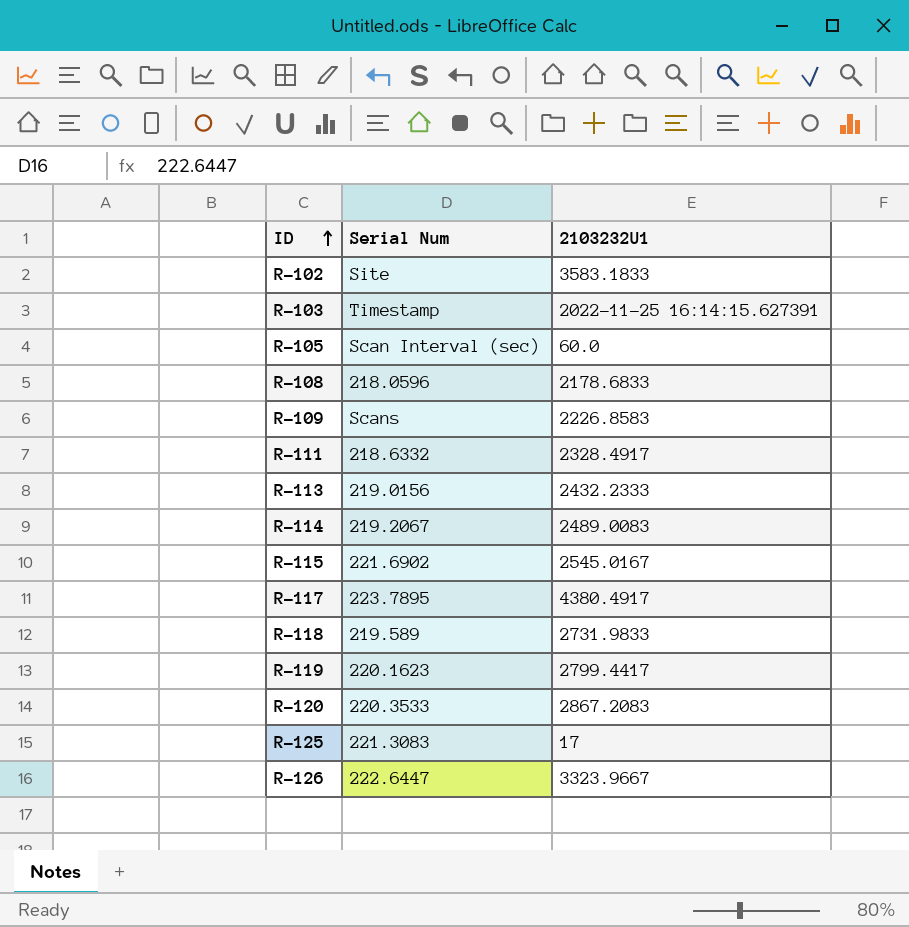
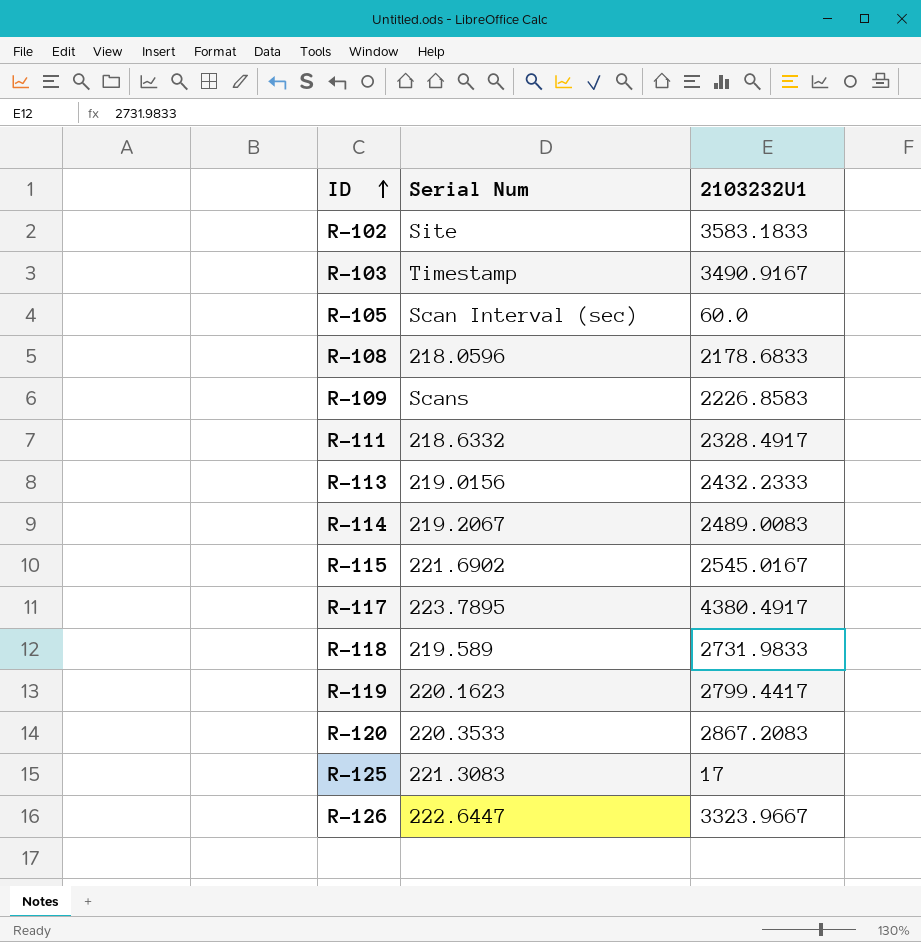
R-103 | 2103232U1: 2022-11-25 16:14:15.627391 -> 3490.9167

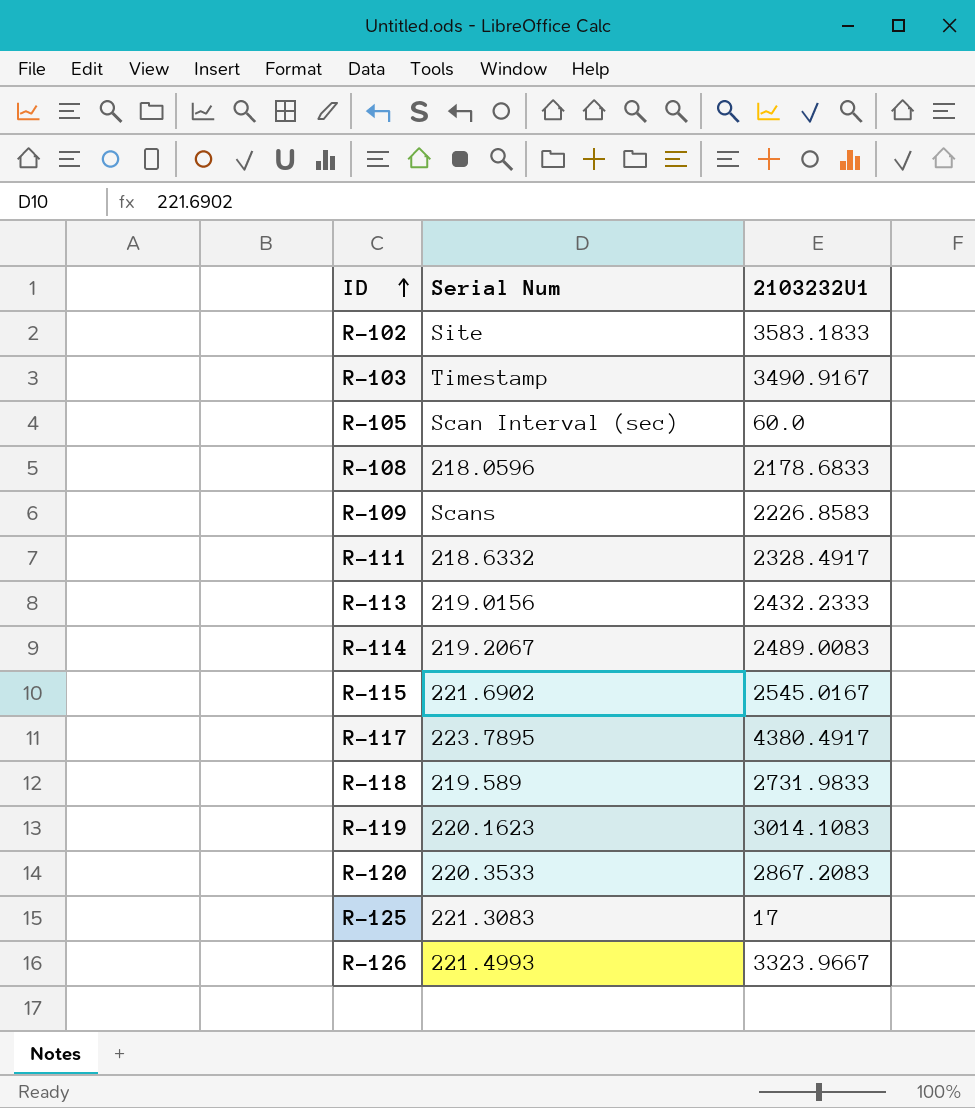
R-119 | 2103232U1: 2799.4417 -> 3014.1083
R-126 | Serial Num: 222.6447 -> 221.4993

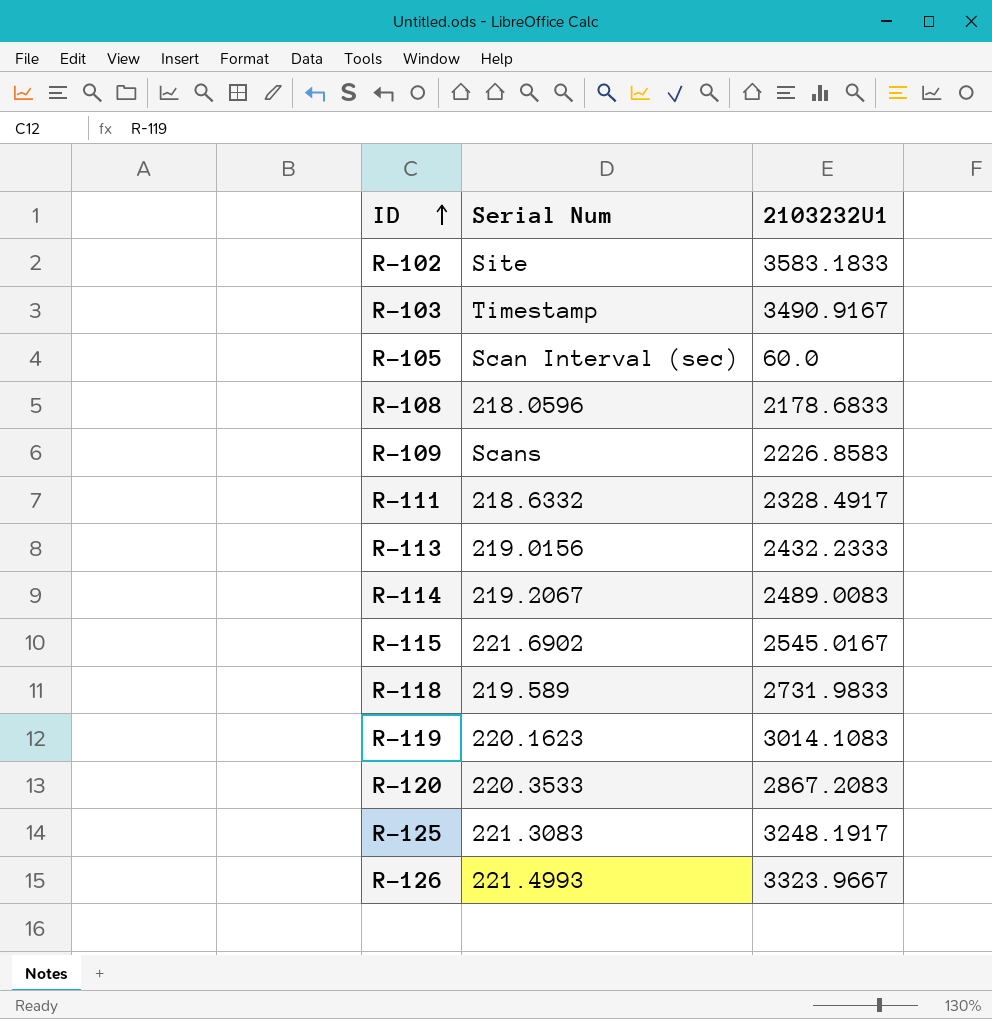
row R-117: 223.7895 | 4380.4917 -> none
R-125 | 2103232U1: 17 -> 3248.1917

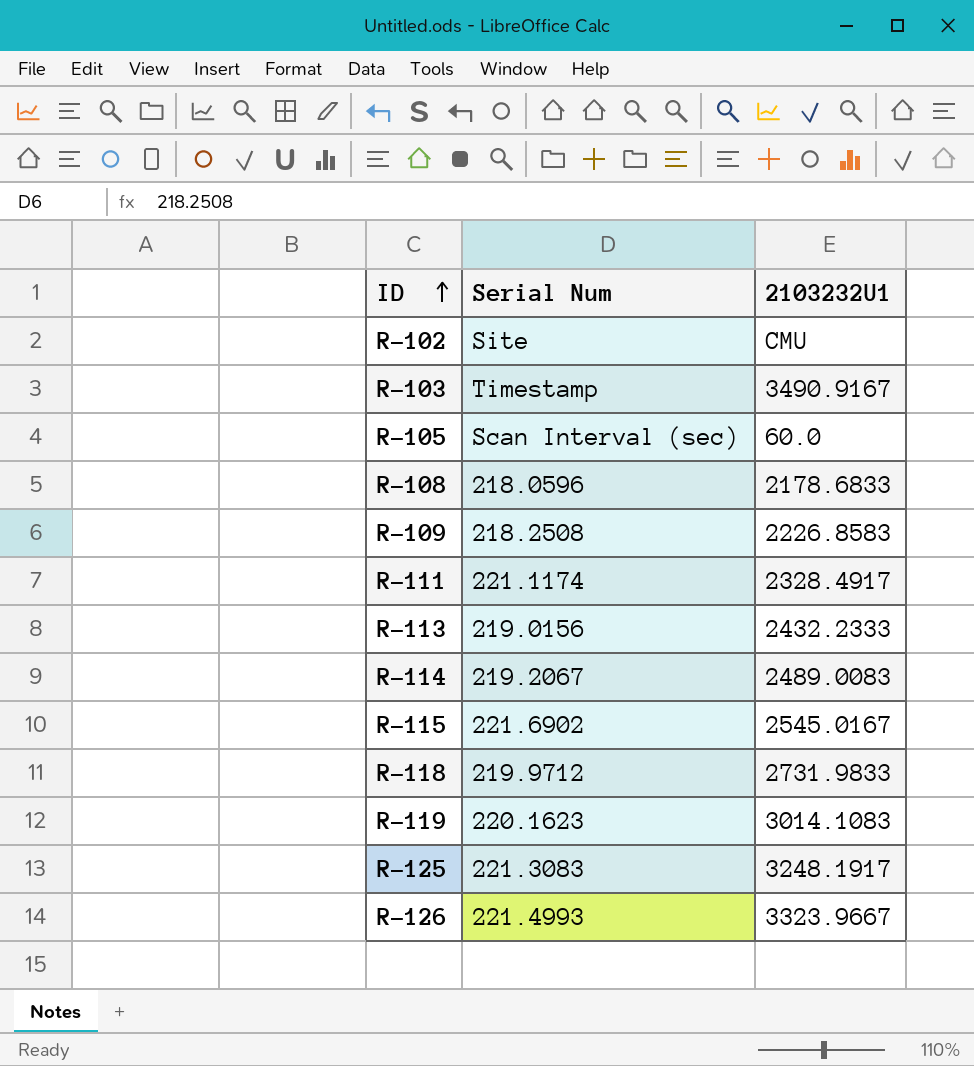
row R-120: 220.3533 | 2867.2083 -> none
R-102 | 2103232U1: 3583.1833 -> CMU
R-109 | Serial Num: Scans -> 218.2508
R-111 | Serial Num: 218.6332 -> 221.1174
R-118 | Serial Num: 219.589 -> 219.9712

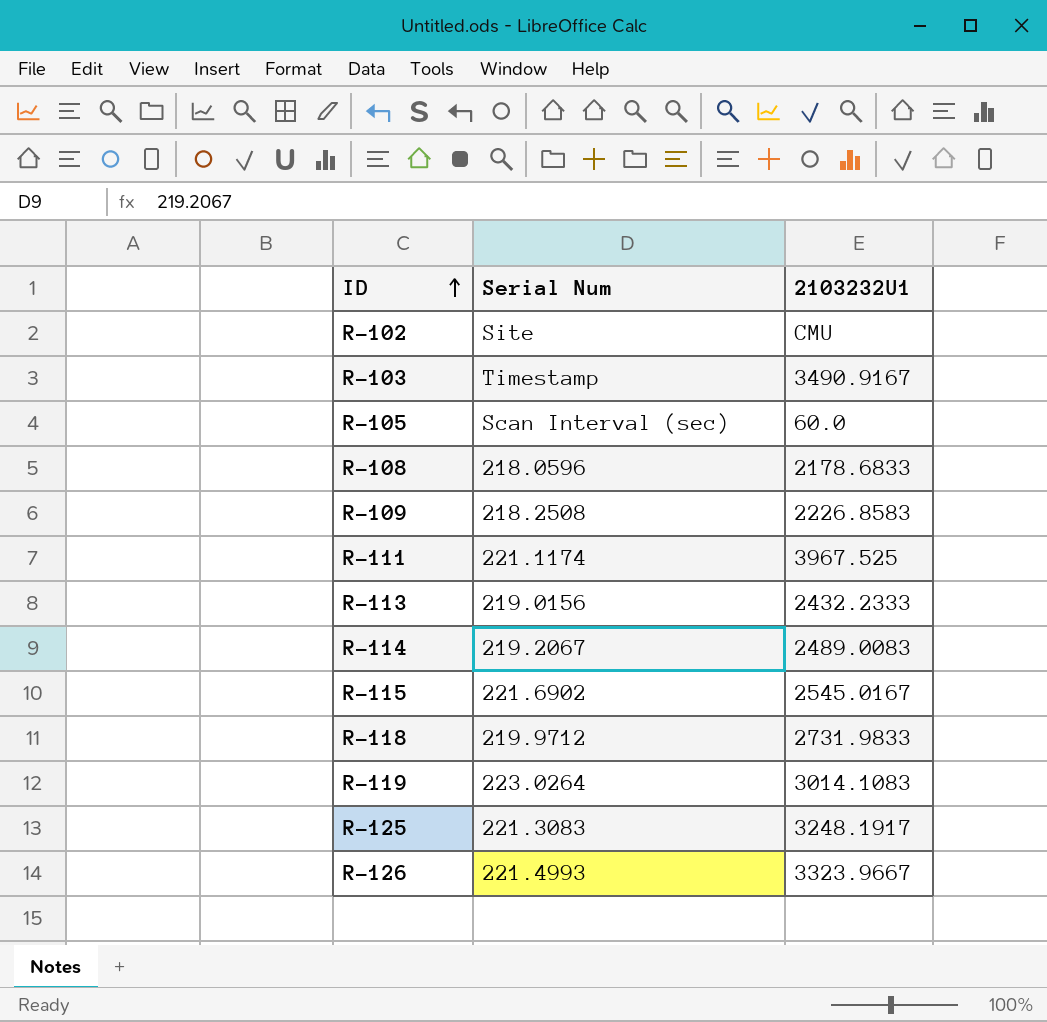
R-111 | 2103232U1: 2328.4917 -> 3967.525
R-119 | Serial Num: 220.1623 -> 223.0264

